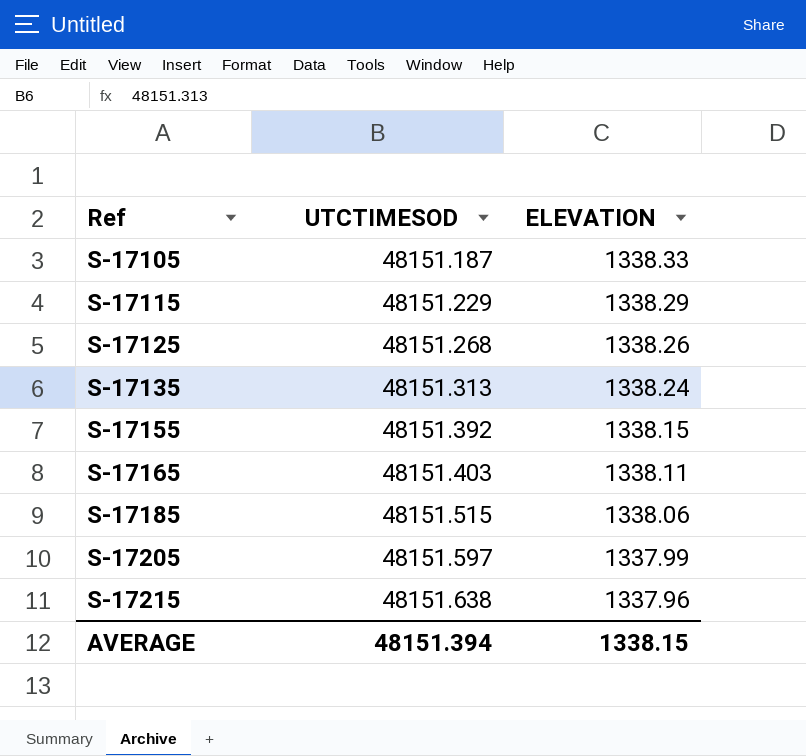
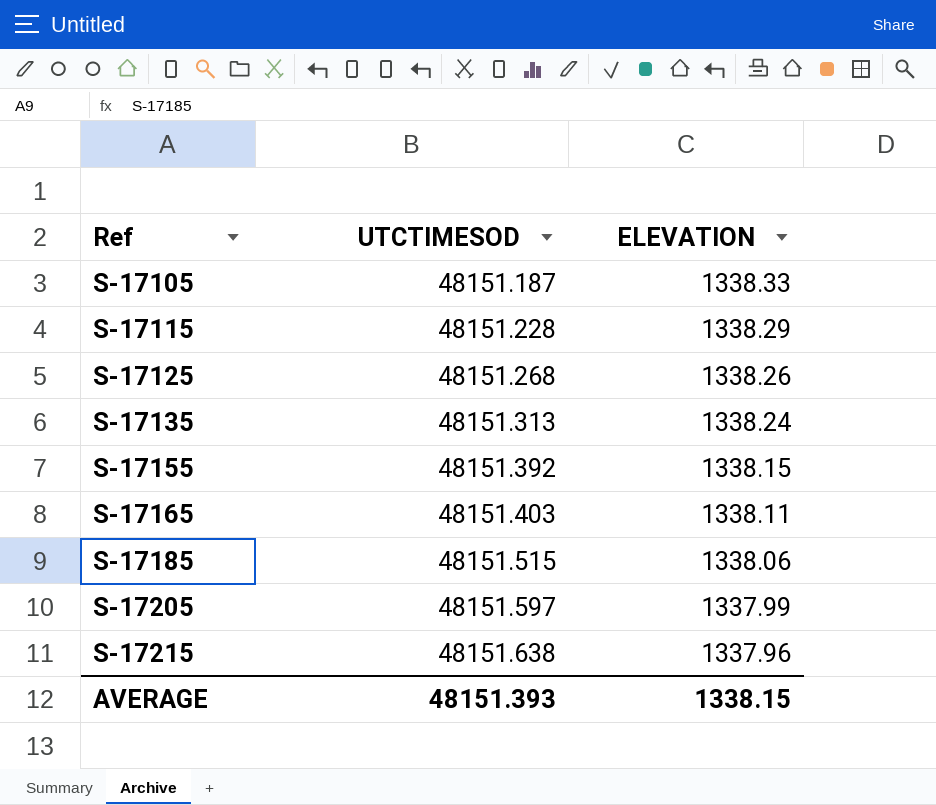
S-17115 | UTCTIMESOD: 48151.229 -> 48151.228
AVERAGE | UTCTIMESOD: 48151.394 -> 48151.393

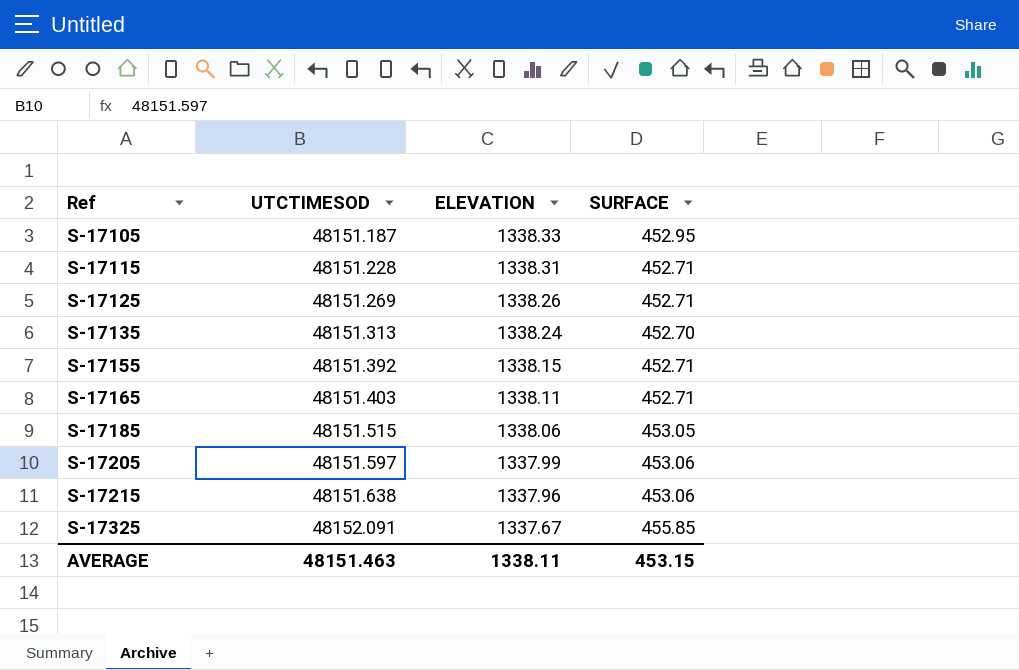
column SURFACE | position: none -> 4
S-17115 | ELEVATION: 1338.29 -> 1338.31
S-17125 | UTCTIMESOD: 48151.268 -> 48151.269
row S-17325: none -> 48152.091 | 1337.67 | 455.85
AVERAGE | UTCTIMESOD: 48151.393 -> 48151.463
AVERAGE | ELEVATION: 1338.15 -> 1338.11

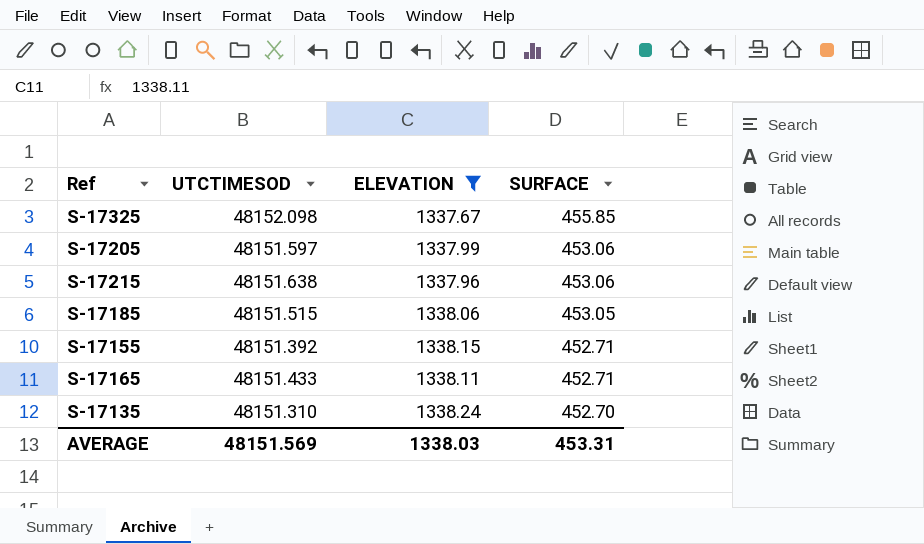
filter: none -> ELEVATION <= 1338.24
row order: Ref ascending -> SURFACE descending
S-17325 | UTCTIMESOD: 48152.091 -> 48152.098
S-17165 | UTCTIMESOD: 48151.403 -> 48151.433
S-17135 | UTCTIMESOD: 48151.313 -> 48151.310
AVERAGE | UTCTIMESOD: 48151.463 -> 48151.569
AVERAGE | ELEVATION: 1338.11 -> 1338.03
AVERAGE | SURFACE: 453.15 -> 453.31

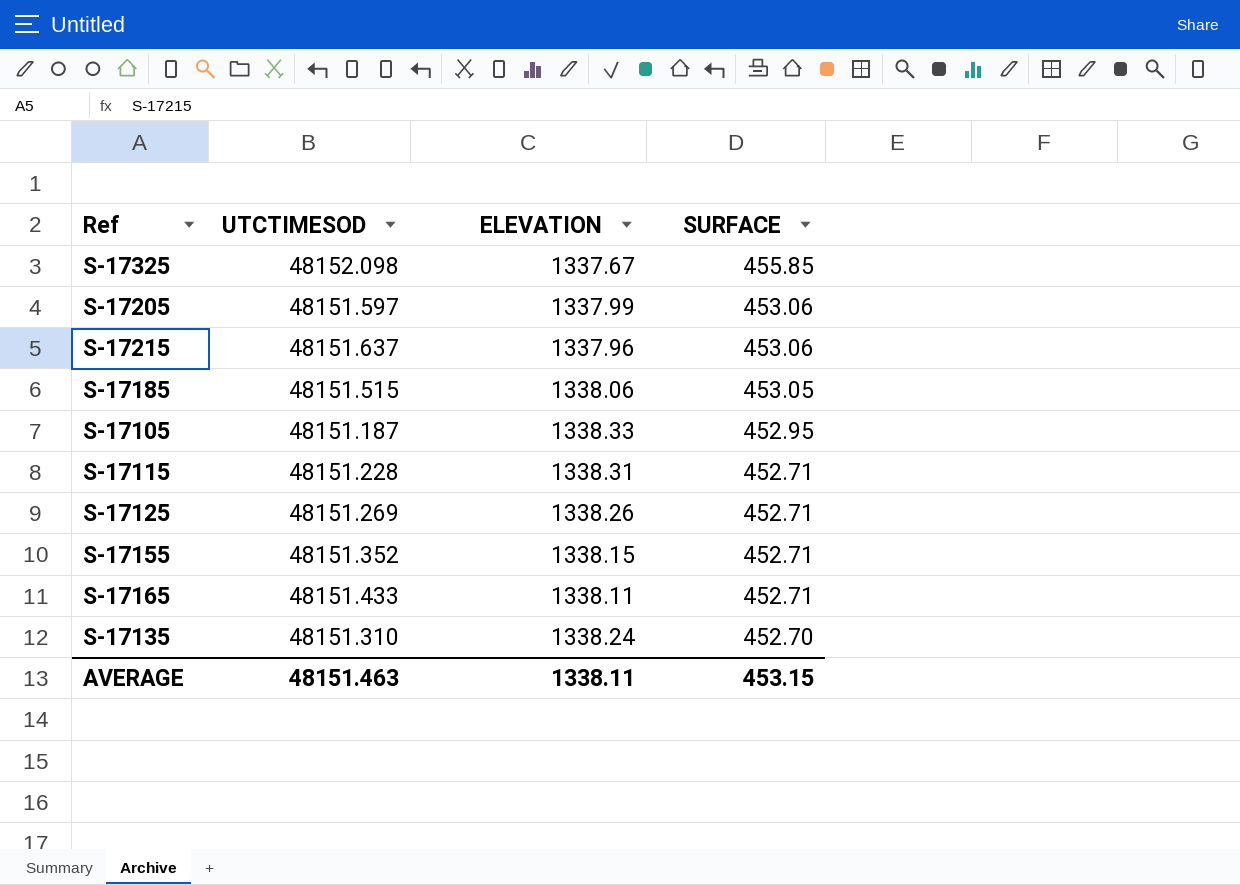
filter: ELEVATION <= 1338.24 -> none
S-17215 | UTCTIMESOD: 48151.638 -> 48151.637
S-17155 | UTCTIMESOD: 48151.392 -> 48151.352
AVERAGE | UTCTIMESOD: 48151.569 -> 48151.463
AVERAGE | ELEVATION: 1338.03 -> 1338.11
AVERAGE | SURFACE: 453.31 -> 453.15

